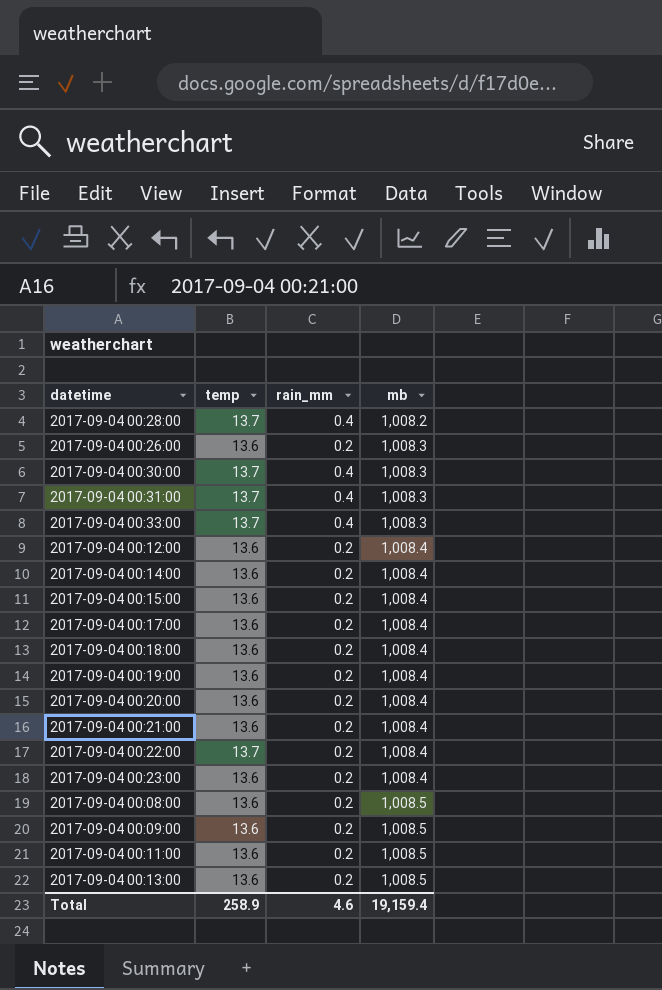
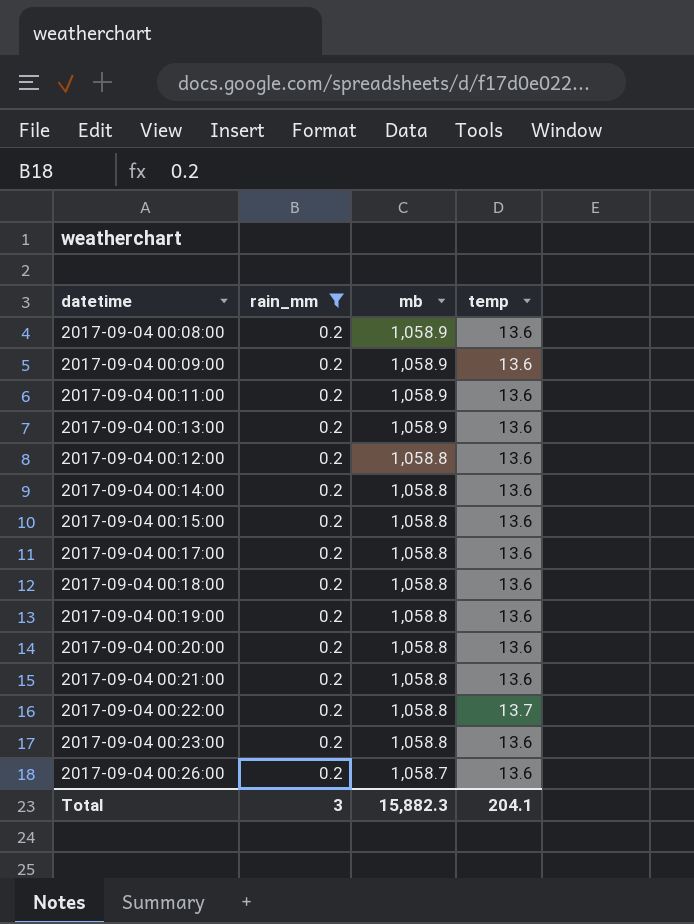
filter: none -> rain_mm = 0.2
row order: mb ascending -> mb descending
column temp | position: 2 -> 4
2017-09-04 00:08:00 | mb: 1,008.5 -> 1,058.9
2017-09-04 00:09:00 | mb: 1,008.5 -> 1,058.9
2017-09-04 00:11:00 | mb: 1,008.5 -> 1,058.9
2017-09-04 00:13:00 | mb: 1,008.5 -> 1,058.9
2017-09-04 00:12:00 | mb: 1,008.4 -> 1,058.8
2017-09-04 00:14:00 | mb: 1,008.4 -> 1,058.8
2017-09-04 00:15:00 | mb: 1,008.4 -> 1,058.8
2017-09-04 00:17:00 | mb: 1,008.4 -> 1,058.8
2017-09-04 00:18:00 | mb: 1,008.4 -> 1,058.8
2017-09-04 00:19:00 | mb: 1,008.4 -> 1,058.8
2017-09-04 00:20:00 | mb: 1,008.4 -> 1,058.8
2017-09-04 00:21:00 | mb: 1,008.4 -> 1,058.8
2017-09-04 00:22:00 | mb: 1,008.4 -> 1,058.8
2017-09-04 00:23:00 | mb: 1,008.4 -> 1,058.8
2017-09-04 00:26:00 | mb: 1,008.3 -> 1,058.7
Total | rain_mm: 4.6 -> 3
Total | mb: 19,159.4 -> 15,882.3
Total | temp: 258.9 -> 204.1

